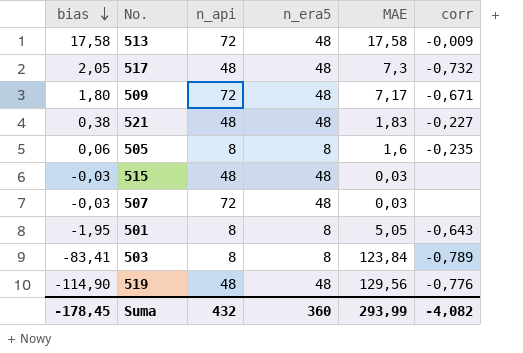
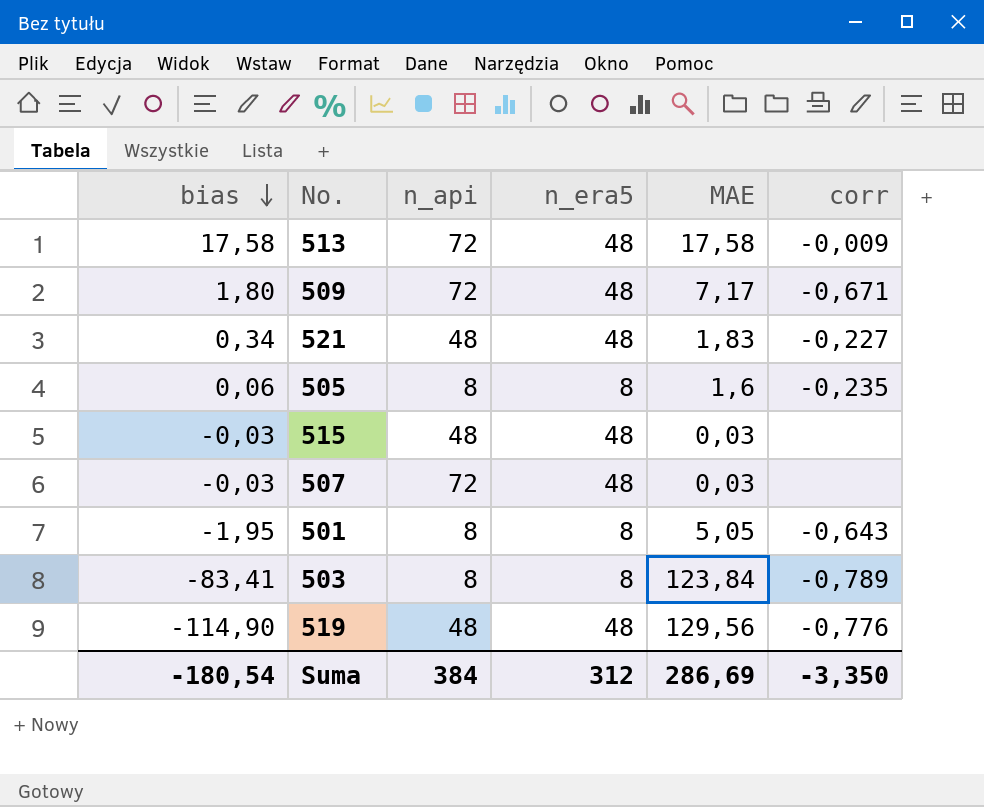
row 517: 2,05 | 48 | 48 | 7,3 | -0,732 -> none
521 | bias: 0,38 -> 0,34
Suma | bias: -178,45 -> -180,54
Suma | n_api: 432 -> 384
Suma | n_era5: 360 -> 312
Suma | MAE: 293,99 -> 286,69
Suma | corr: -4,082 -> -3,350

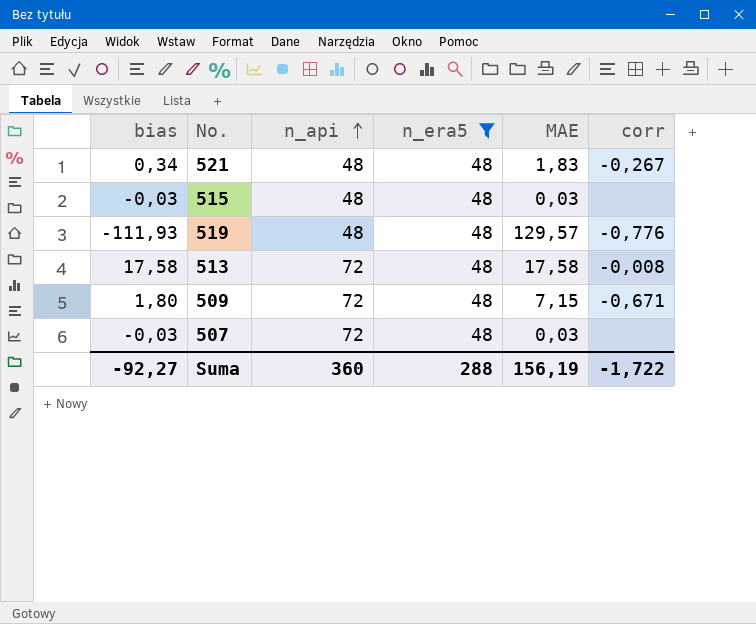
filter: none -> n_era5 = 48
row order: bias descending -> n_api ascending
521 | corr: -0,227 -> -0,267
519 | bias: -114,90 -> -111,93
519 | MAE: 129,56 -> 129,57
513 | corr: -0,009 -> -0,008
509 | MAE: 7,17 -> 7,15
Suma | bias: -180,54 -> -92,27
Suma | n_api: 384 -> 360
Suma | n_era5: 312 -> 288
Suma | MAE: 286,69 -> 156,19
Suma | corr: -3,350 -> -1,722

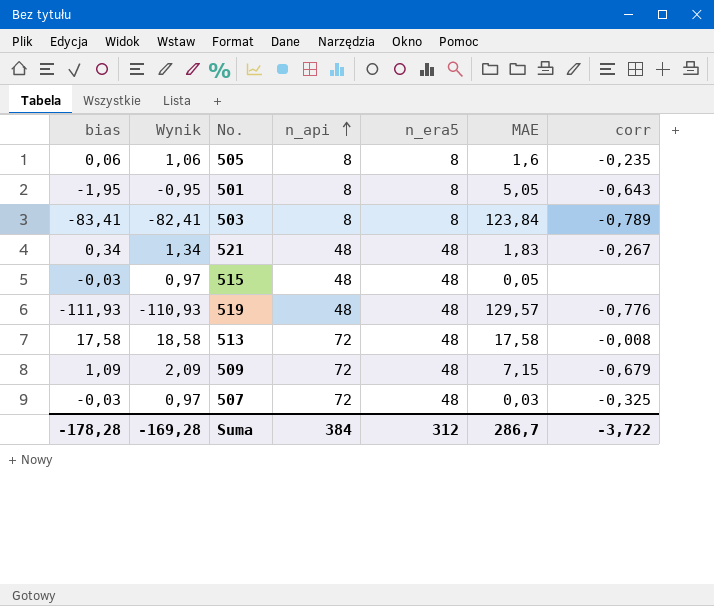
filter: n_era5 = 48 -> none
column Wynik | formula: none -> [bias] + 1
515 | MAE: 0,03 -> 0,05
509 | bias: 1,80 -> 1,09
509 | corr: -0,671 -> -0,679
507 | corr: none -> -0,325
Suma | bias: -92,27 -> -178,28
Suma | n_api: 360 -> 384
Suma | n_era5: 288 -> 312
Suma | MAE: 156,19 -> 286,7
Suma | corr: -1,722 -> -3,722

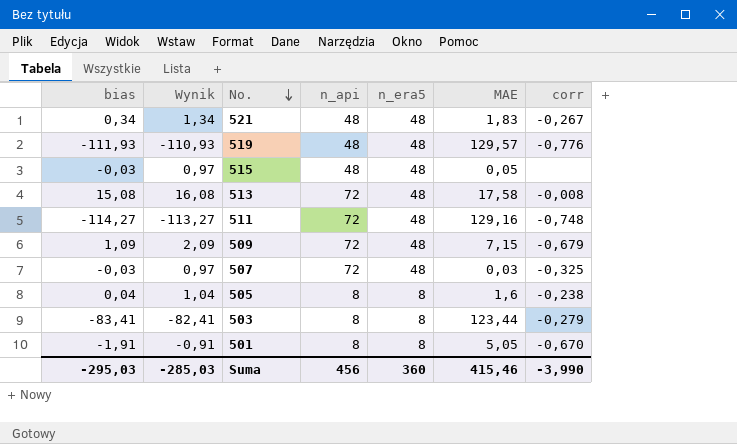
row order: n_api ascending -> No. descending
513 | bias: 17,58 -> 15,08
513 | Wynik: 18,58 -> 16,08
row 511: none -> -114,27 | -113,27 | 72 | 48 | 129,16 | -0,748
505 | bias: 0,06 -> 0,04
505 | Wynik: 1,06 -> 1,04
505 | corr: -0,235 -> -0,238
503 | MAE: 123,84 -> 123,44
503 | corr: -0,789 -> -0,279
501 | bias: -1,95 -> -1,91
501 | Wynik: -0,95 -> -0,91
501 | corr: -0,643 -> -0,670
Suma | bias: -178,28 -> -295,03
Suma | Wynik: -169,28 -> -285,03
Suma | n_api: 384 -> 456
Suma | n_era5: 312 -> 360
Suma | MAE: 286,7 -> 415,46
Suma | corr: -3,722 -> -3,990

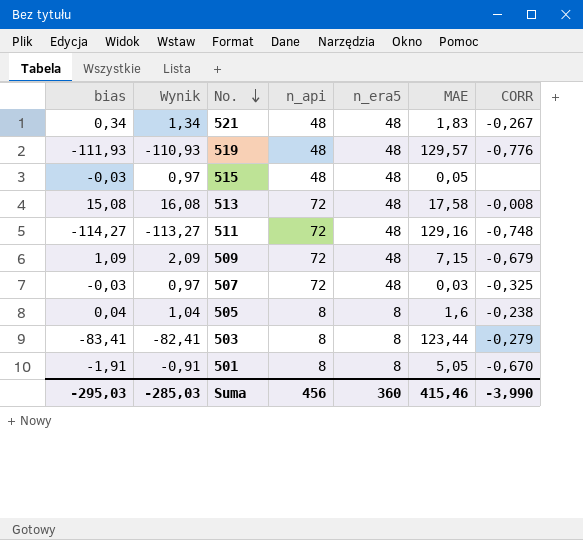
column name: corr -> CORR

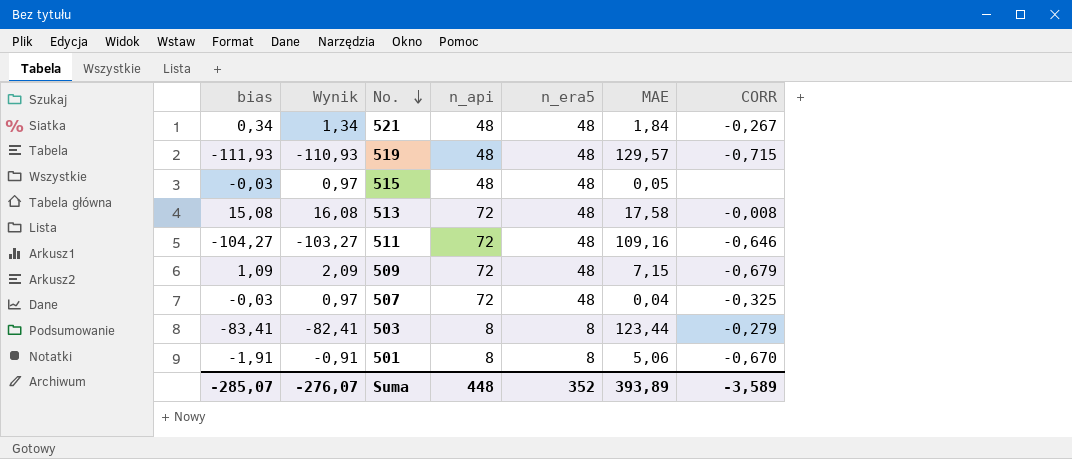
row 505: 0,04 | 1,04 | 8 | 8 | 1,6 | -0,238 -> none
521 | MAE: 1,83 -> 1,84
519 | CORR: -0,776 -> -0,715
511 | bias: -114,27 -> -104,27
511 | Wynik: -113,27 -> -103,27
511 | MAE: 129,16 -> 109,16
511 | CORR: -0,748 -> -0,646
507 | MAE: 0,03 -> 0,04
501 | MAE: 5,05 -> 5,06
Suma | bias: -295,03 -> -285,07
Suma | Wynik: -285,03 -> -276,07
Suma | n_api: 456 -> 448
Suma | n_era5: 360 -> 352
Suma | MAE: 415,46 -> 393,89
Suma | CORR: -3,990 -> -3,589

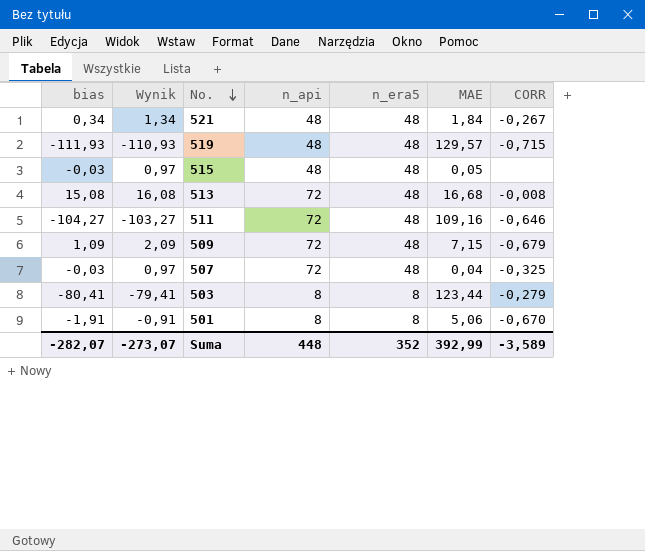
513 | MAE: 17,58 -> 16,68
503 | bias: -83,41 -> -80,41
503 | Wynik: -82,41 -> -79,41
Suma | bias: -285,07 -> -282,07
Suma | Wynik: -276,07 -> -273,07
Suma | MAE: 393,89 -> 392,99

